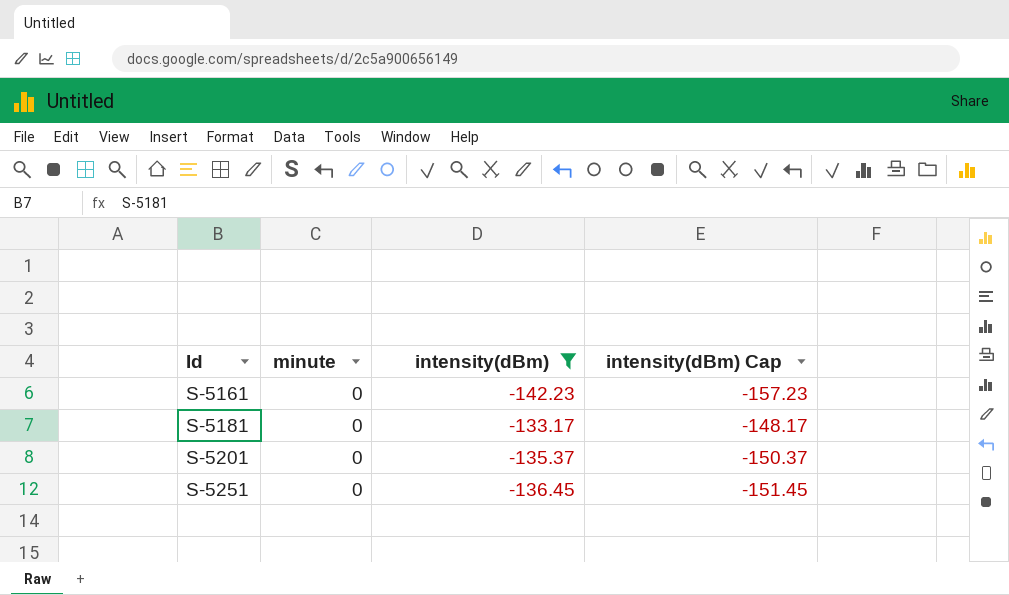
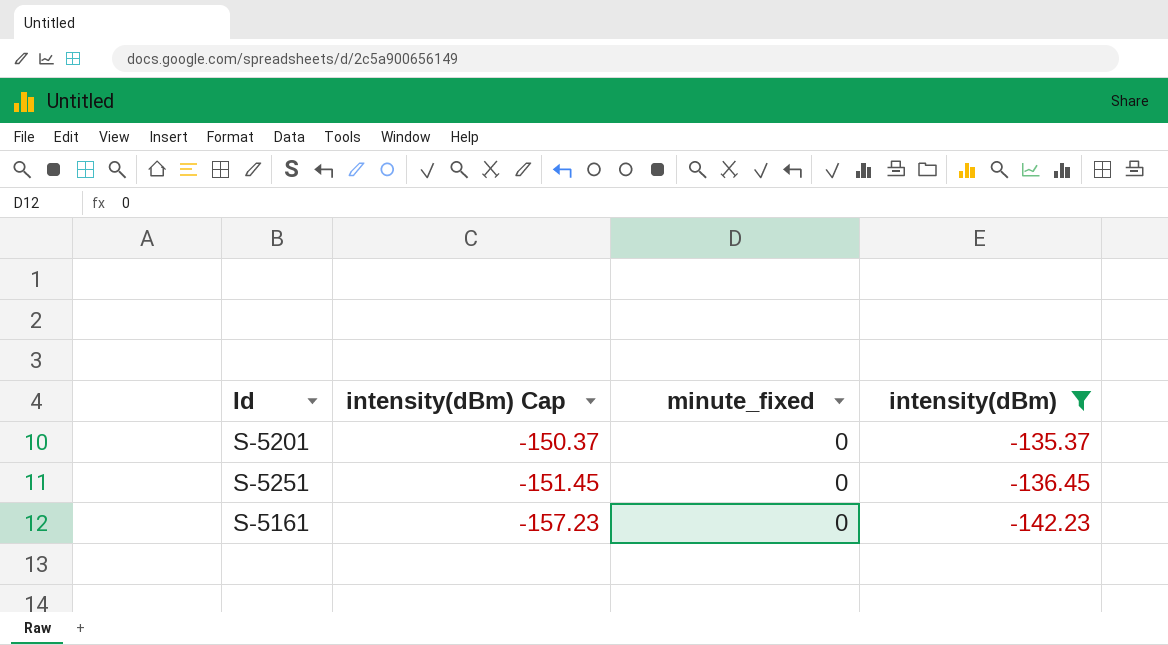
row order: Id ascending -> intensity(dBm) Cap descending
column intensity(dBm) Cap | position: 4 -> 2
column name: minute -> minute_fixed
row S-5181: 0 | -133.17 | -148.17 -> none

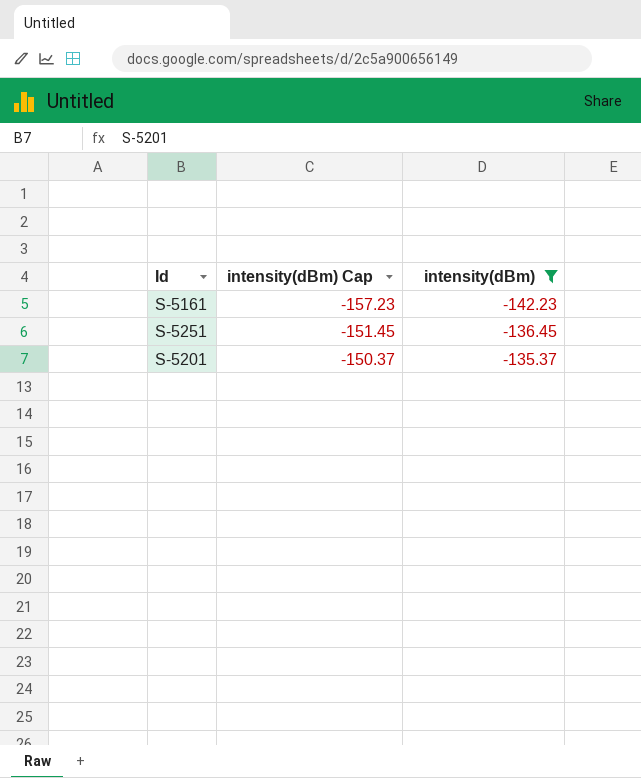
row order: intensity(dBm) Cap descending -> intensity(dBm) Cap ascending
column minute_fixed | position: 3 -> none

